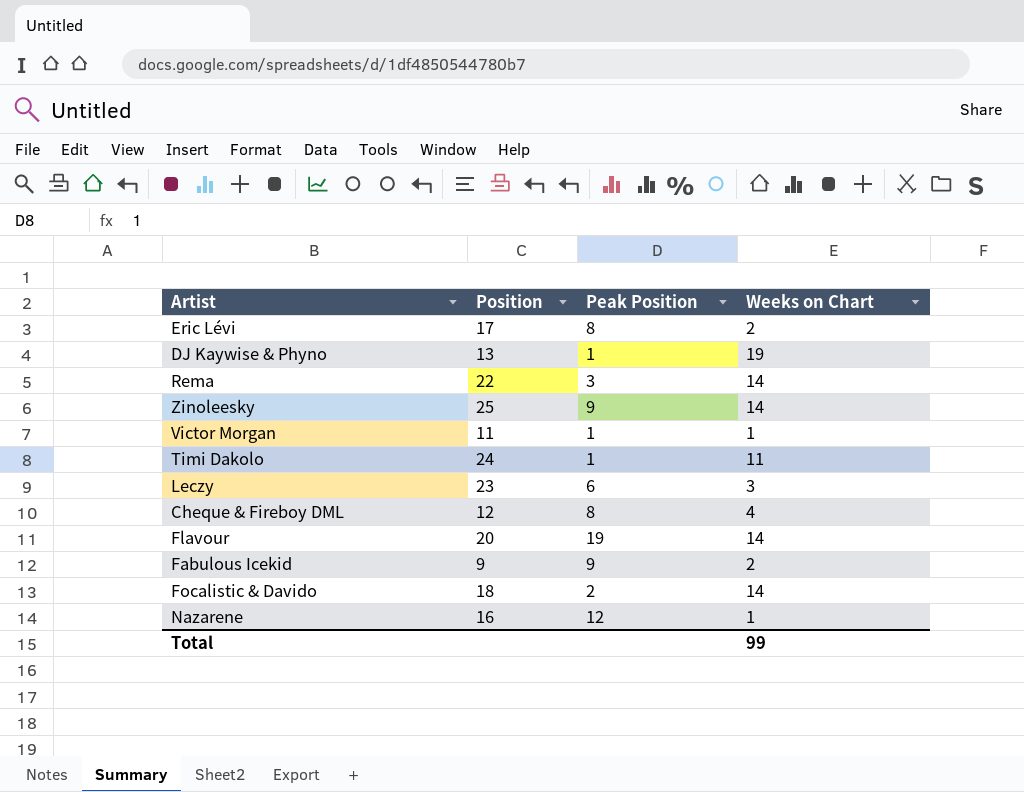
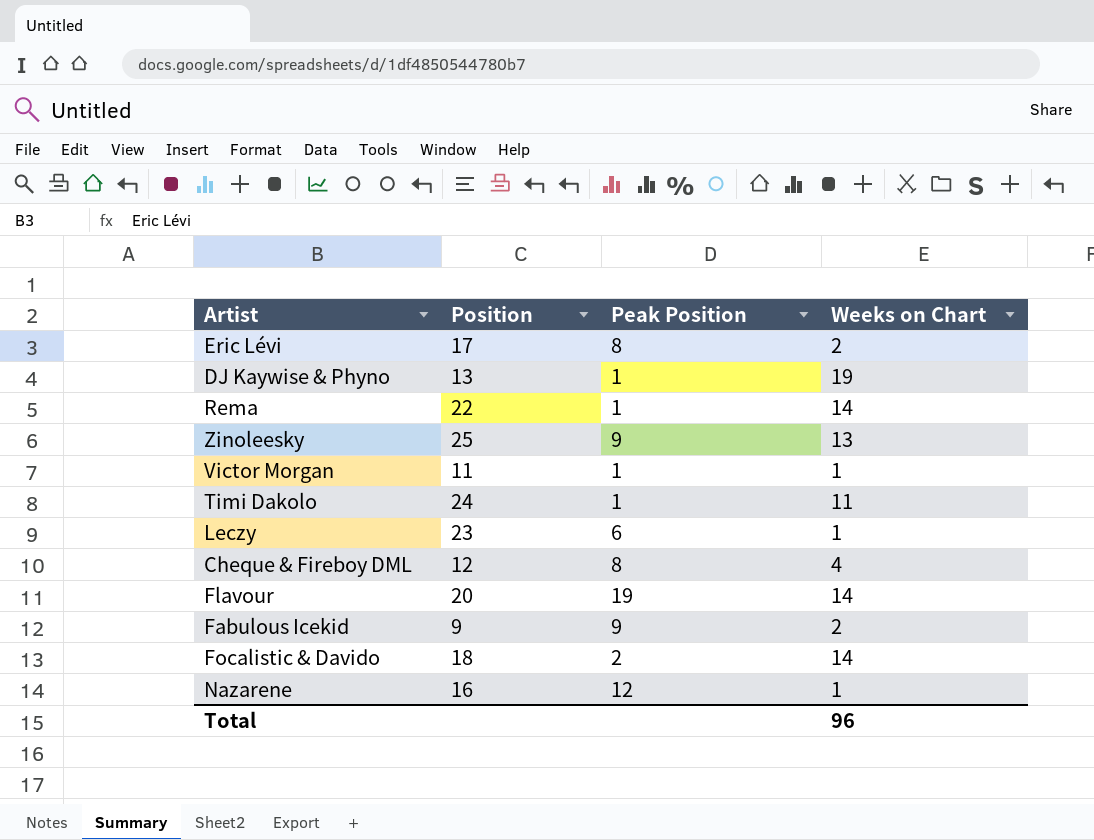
Rema | Peak Position: 3 -> 1
Zinoleesky | Weeks on Chart: 14 -> 13
Leczy | Weeks on Chart: 3 -> 1
Total | Weeks on Chart: 99 -> 96

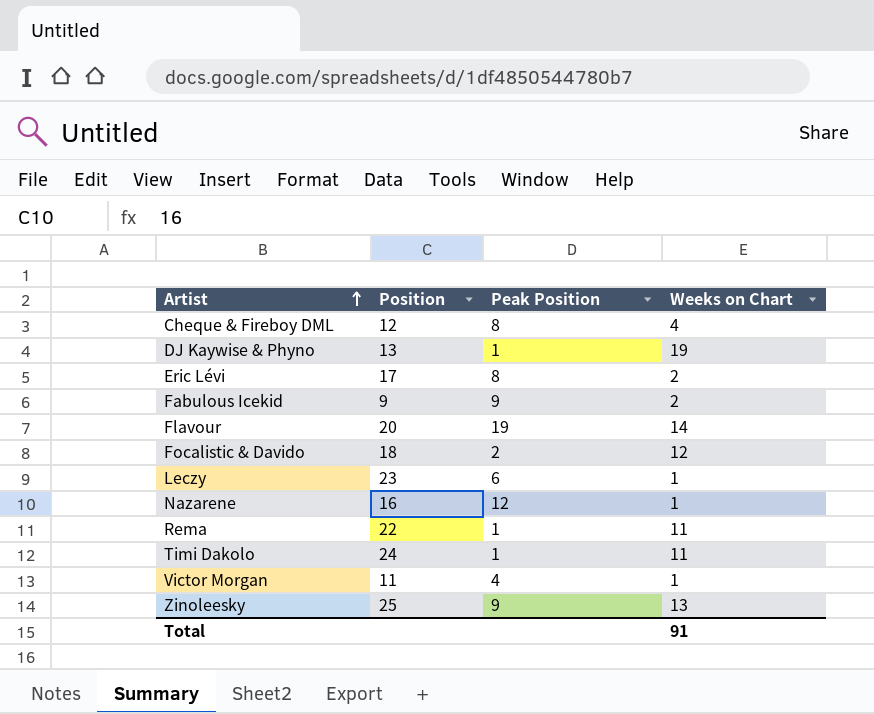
row order: none -> Artist ascending
Focalistic & Davido | Weeks on Chart: 14 -> 12
Rema | Weeks on Chart: 14 -> 11
Victor Morgan | Peak Position: 1 -> 4
Total | Weeks on Chart: 96 -> 91

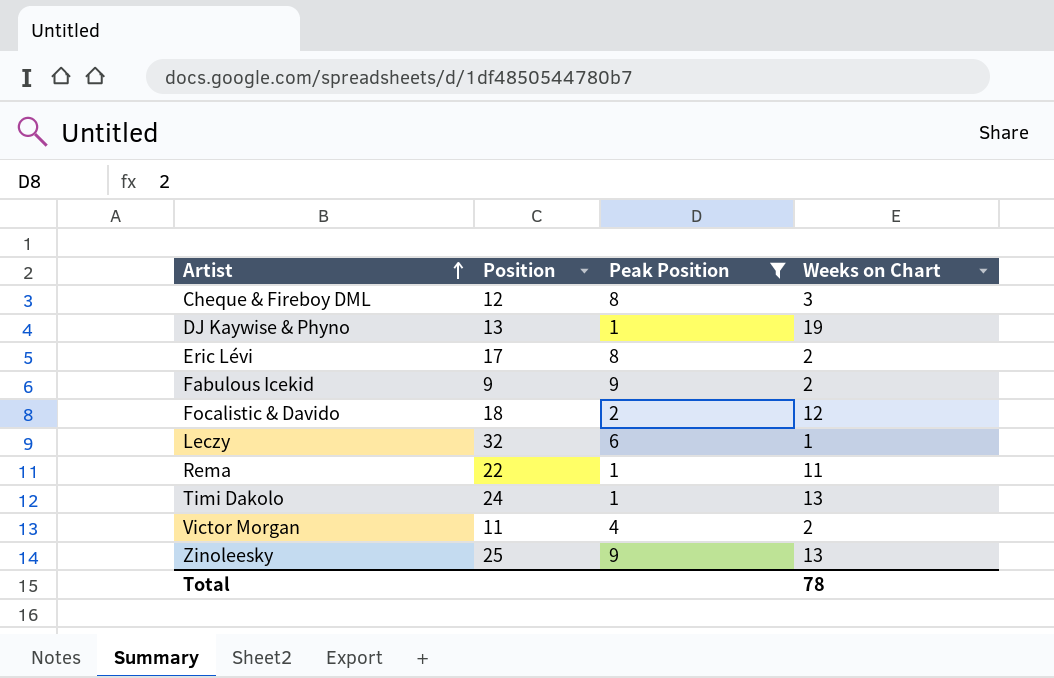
filter: none -> Peak Position <= 9
Cheque & Fireboy DML | Weeks on Chart: 4 -> 3
Leczy | Position: 23 -> 32
Timi Dakolo | Weeks on Chart: 11 -> 13
Victor Morgan | Weeks on Chart: 1 -> 2
Total | Weeks on Chart: 91 -> 78

